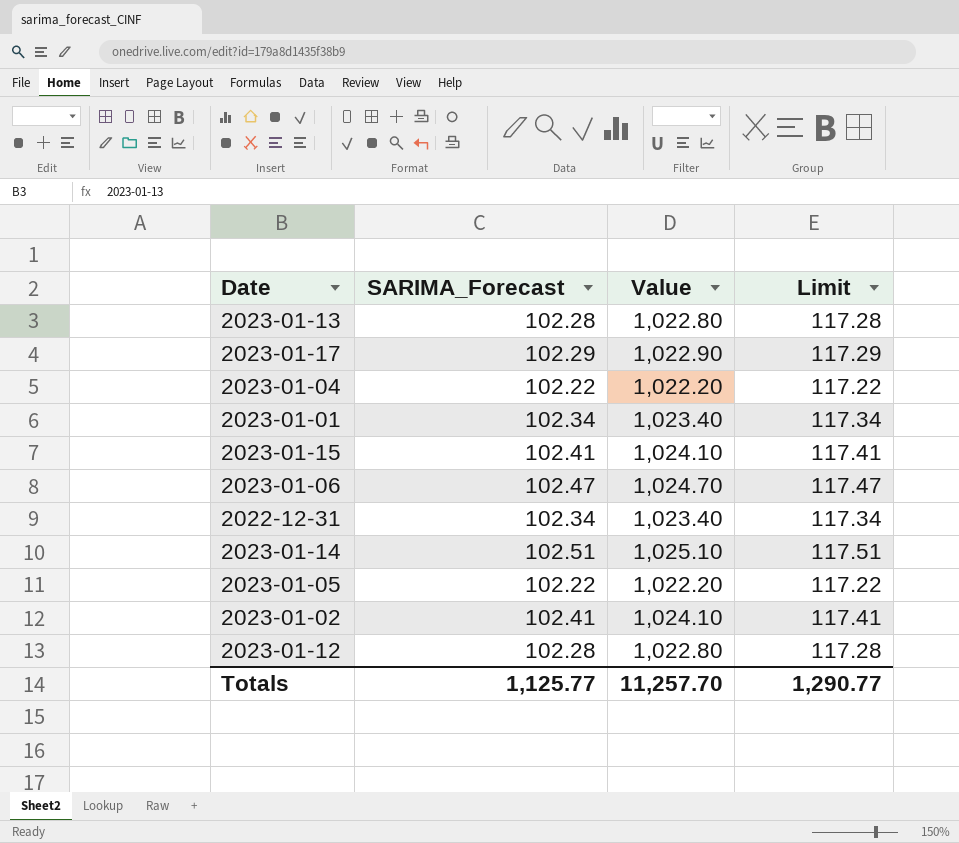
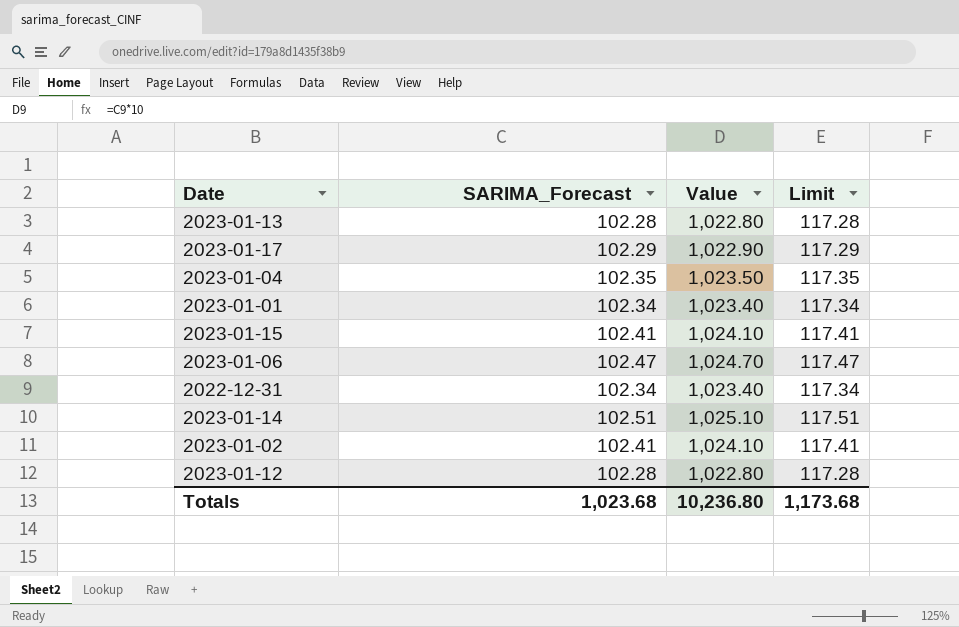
row 2023-01-05: 102.22 | 1,022.20 | 117.22 -> none
2023-01-04 | SARIMA_Forecast: 102.22 -> 102.35
2023-01-04 | Value: 1,022.20 -> 1,023.50
2023-01-04 | Limit: 117.22 -> 117.35
Totals | SARIMA_Forecast: 1,125.77 -> 1,023.68
Totals | Value: 11,257.70 -> 10,236.80
Totals | Limit: 1,290.77 -> 1,173.68

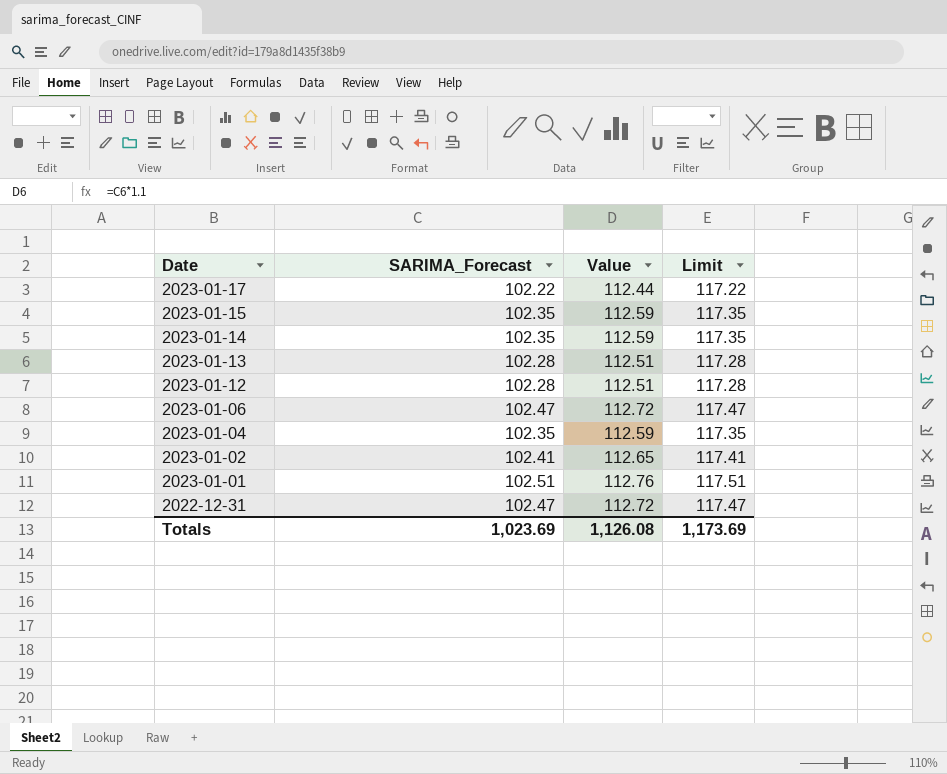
row order: none -> Date descending
column Value | formula: [SARIMA_Forecast] * 10 -> [SARIMA_Forecast] * 1.1
2023-01-17 | SARIMA_Forecast: 102.29 -> 102.22
2023-01-17 | Limit: 117.29 -> 117.22
2023-01-15 | SARIMA_Forecast: 102.41 -> 102.35
2023-01-15 | Limit: 117.41 -> 117.35
2023-01-14 | SARIMA_Forecast: 102.51 -> 102.35
2023-01-14 | Limit: 117.51 -> 117.35
2023-01-01 | SARIMA_Forecast: 102.34 -> 102.51
2023-01-01 | Limit: 117.34 -> 117.51
2022-12-31 | SARIMA_Forecast: 102.34 -> 102.47
2022-12-31 | Limit: 117.34 -> 117.47
Totals | SARIMA_Forecast: 1,023.68 -> 1,023.69
Totals | Value: 10,236.80 -> 1,126.08
Totals | Limit: 1,173.68 -> 1,173.69

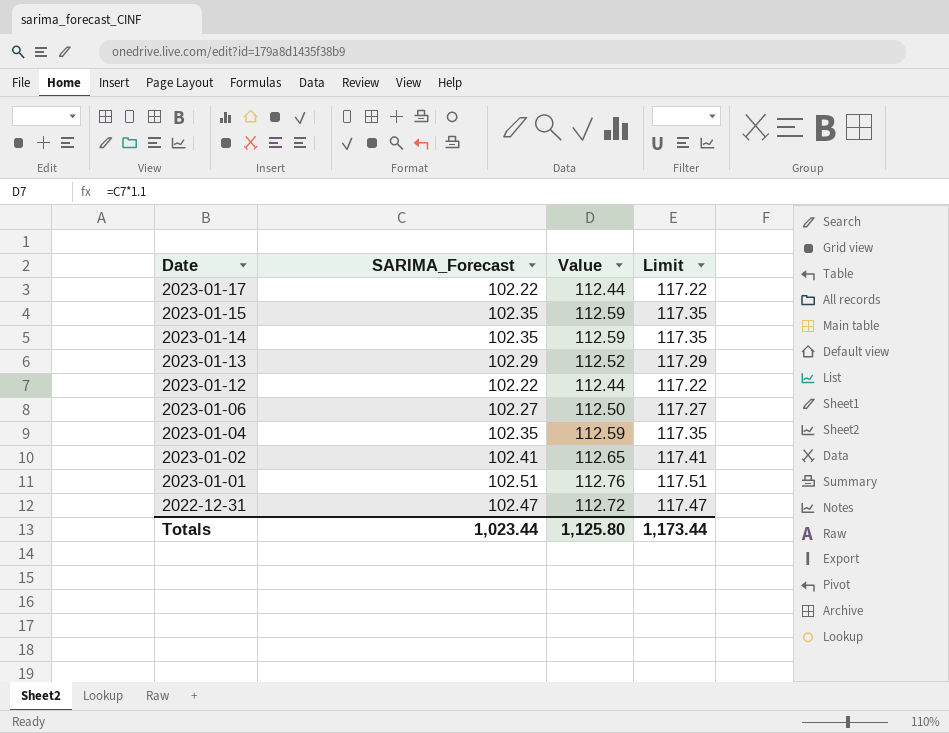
2023-01-13 | SARIMA_Forecast: 102.28 -> 102.29
2023-01-13 | Value: 112.51 -> 112.52
2023-01-13 | Limit: 117.28 -> 117.29
2023-01-12 | SARIMA_Forecast: 102.28 -> 102.22
2023-01-12 | Value: 112.51 -> 112.44
2023-01-12 | Limit: 117.28 -> 117.22
2023-01-06 | SARIMA_Forecast: 102.47 -> 102.27
2023-01-06 | Value: 112.72 -> 112.50
2023-01-06 | Limit: 117.47 -> 117.27
Totals | SARIMA_Forecast: 1,023.69 -> 1,023.44
Totals | Value: 1,126.08 -> 1,125.80
Totals | Limit: 1,173.69 -> 1,173.44

